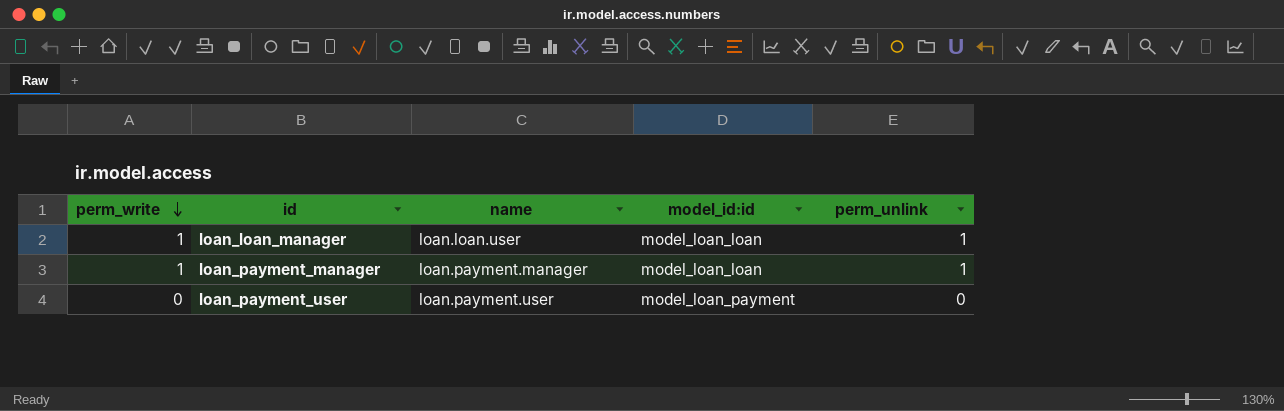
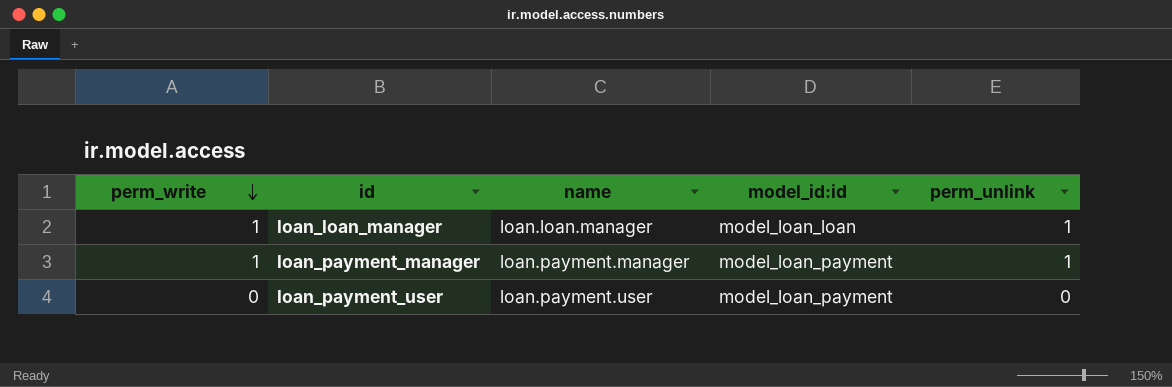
loan_loan_manager | name: loan.loan.user -> loan.loan.manager
loan_payment_manager | model_id:id: model_loan_loan -> model_loan_payment

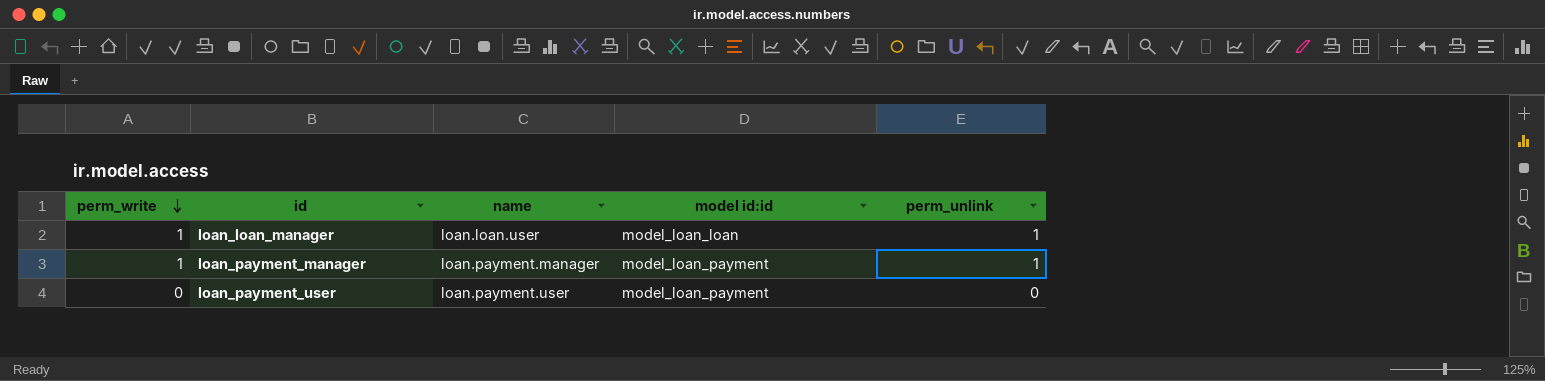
column name: model_id:id -> model id:id
loan_loan_manager | name: loan.loan.manager -> loan.loan.user

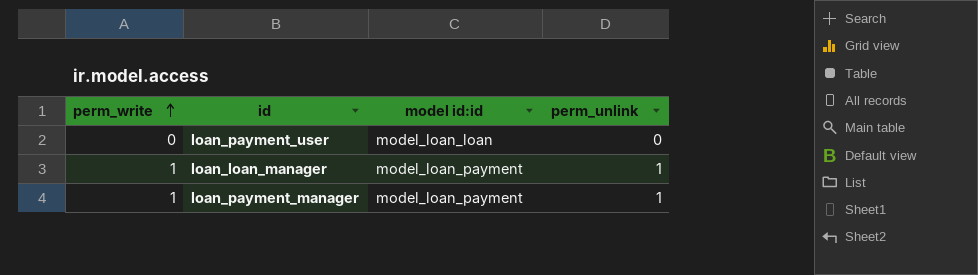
row order: perm_write descending -> perm_write ascending
column name | position: 3 -> none
loan_payment_user | model id:id: model_loan_payment -> model_loan_loan
loan_loan_manager | model id:id: model_loan_loan -> model_loan_payment

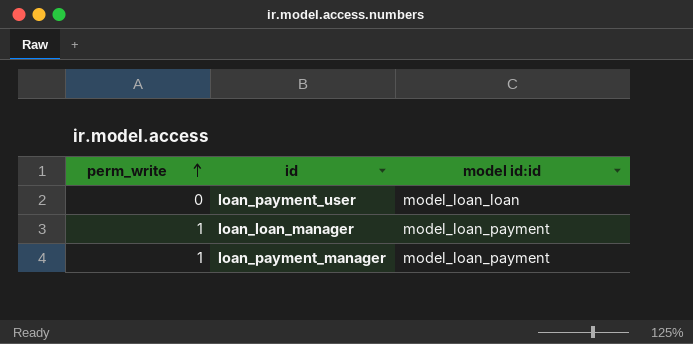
column perm_unlink | position: 4 -> none

